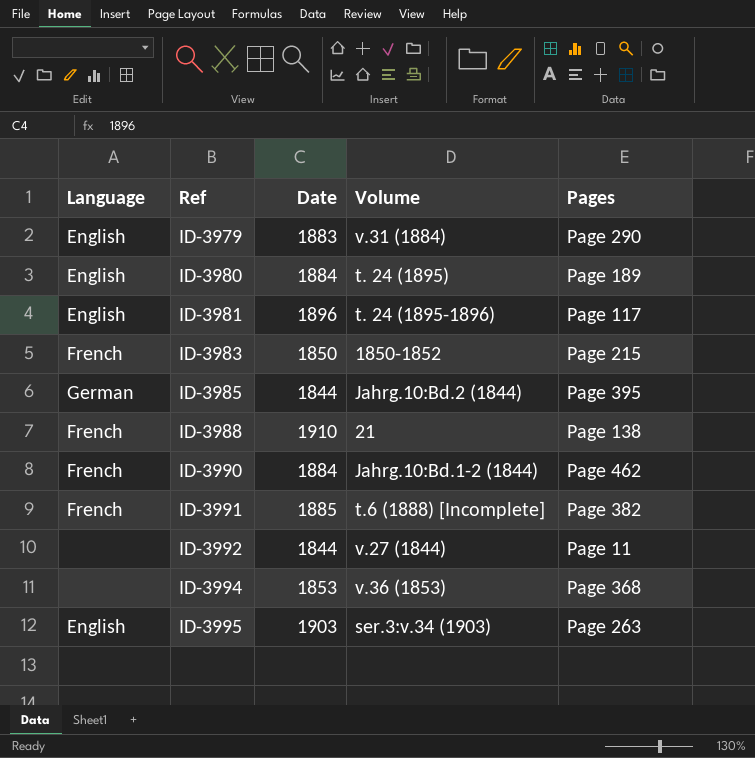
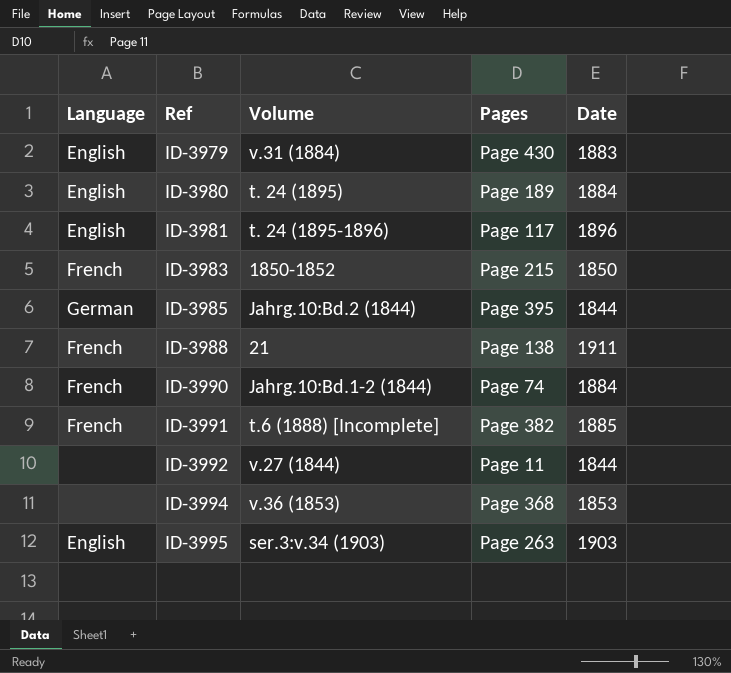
column Date | position: 3 -> 5
ID-3979 | Pages: Page 290 -> Page 430
ID-3988 | Date: 1910 -> 1911
ID-3990 | Pages: Page 462 -> Page 74

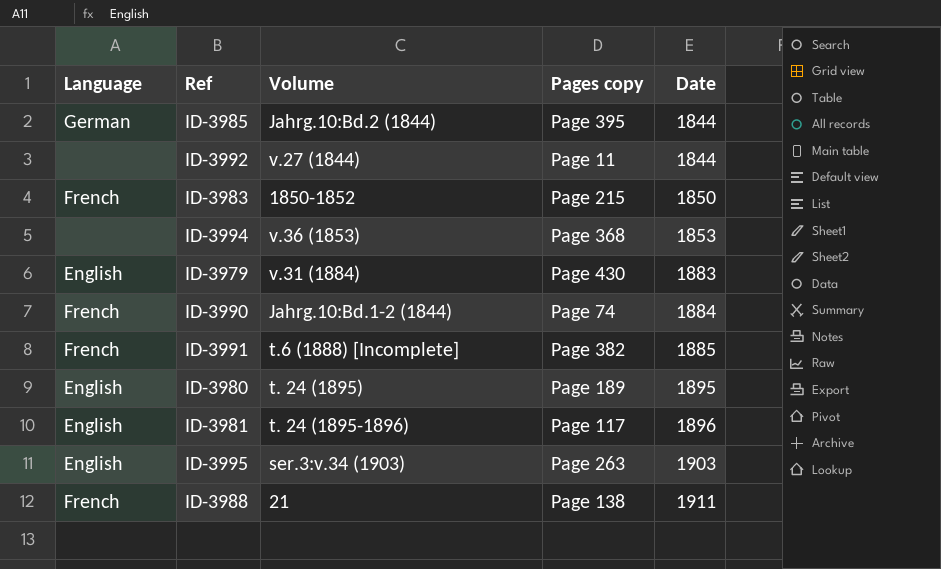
row order: Ref ascending -> Date ascending
column name: Pages -> Pages copy
ID-3980 | Date: 1884 -> 1895

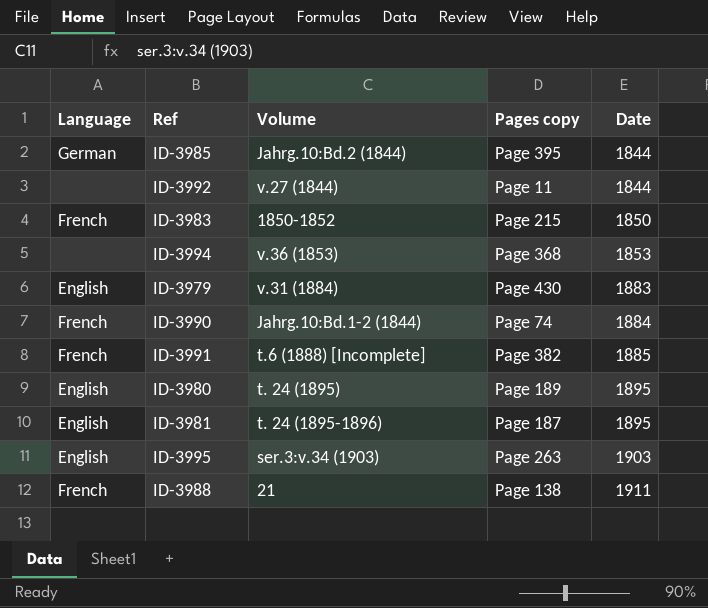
ID-3981 | Pages copy: Page 117 -> Page 187
ID-3981 | Date: 1896 -> 1895

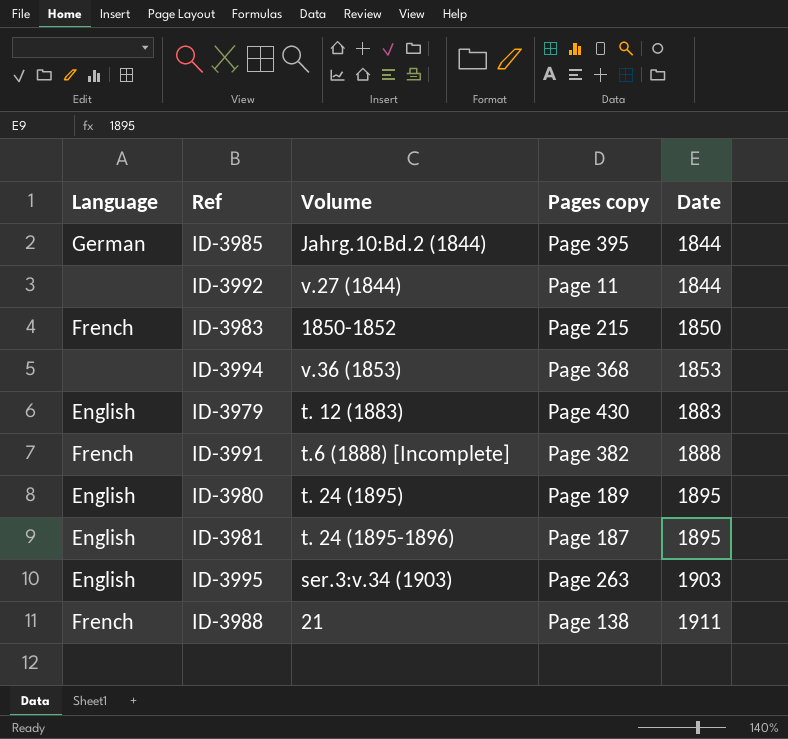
row ID-3990: French | Jahrg.10:Bd.1-2 (1844) | Page 74 | 1884 -> none
ID-3979 | Volume: v.31 (1884) -> t. 12 (1883)
ID-3991 | Date: 1885 -> 1888

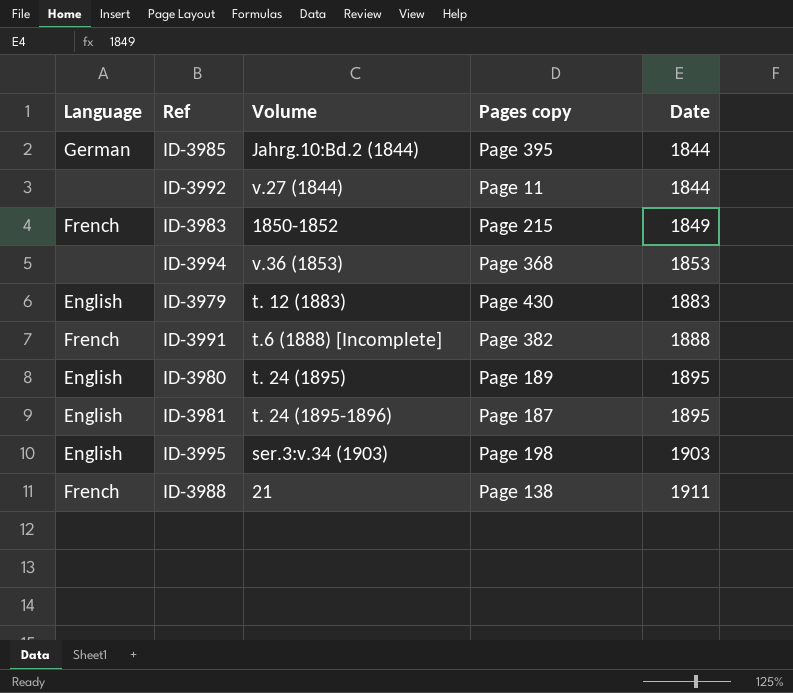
ID-3983 | Date: 1850 -> 1849
ID-3995 | Pages copy: Page 263 -> Page 198

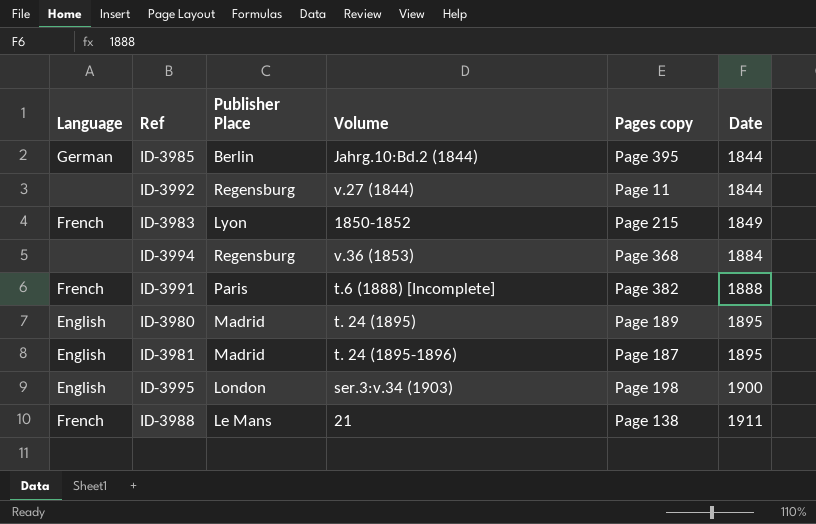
column Publisher Place | position: none -> 3
row ID-3979: English | t. 12 (1883) | Page 430 | 1883 -> none
ID-3994 | Date: 1853 -> 1884
ID-3995 | Date: 1903 -> 1900

